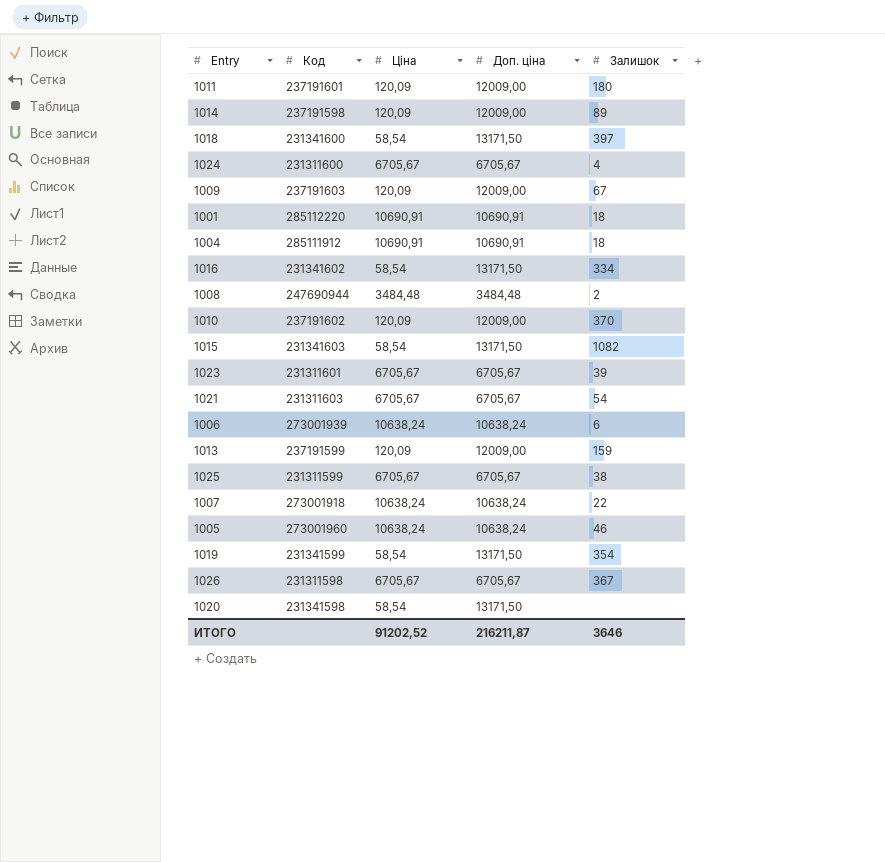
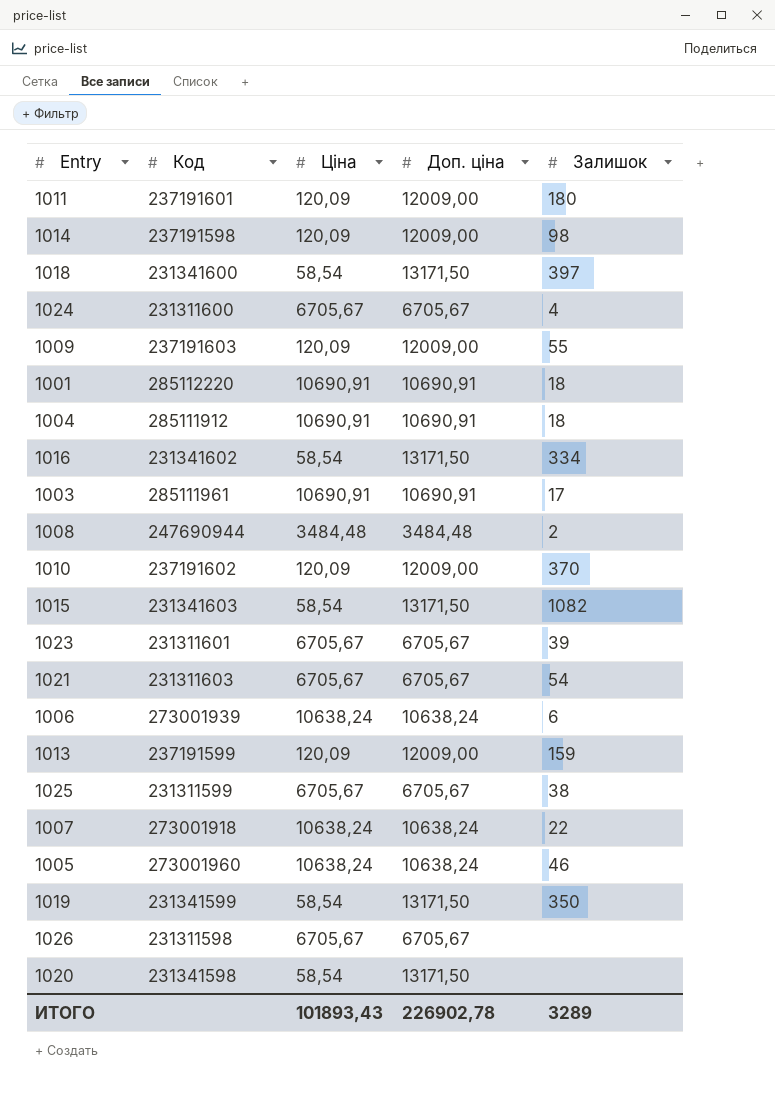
1014 | Залишок: 89 -> 98
1009 | Залишок: 67 -> 55
row 1003: none -> 285111961 | 10690,91 | 10690,91 | 17
1019 | Залишок: 354 -> 350
1026 | Залишок: 367 -> none
ИТОГО | Ціна: 91202,52 -> 101893,43
ИТОГО | Доп. ціна: 216211,87 -> 226902,78
ИТОГО | Залишок: 3646 -> 3289

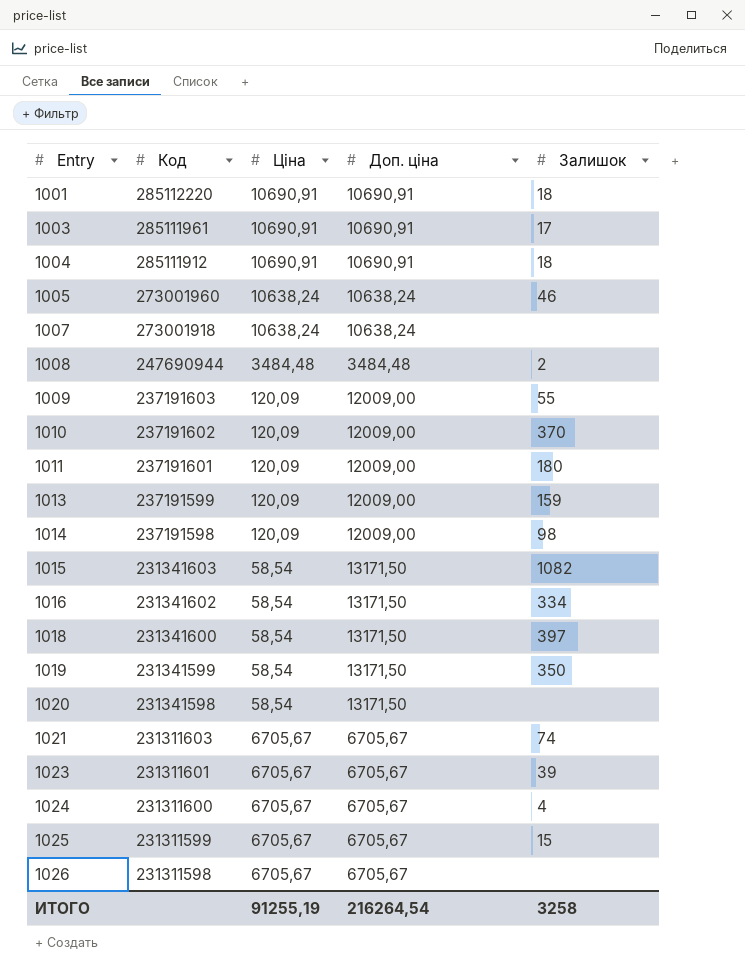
row order: none -> Entry ascending
row 1006: 273001939 | 10638,24 | 10638,24 | 6 -> none
1007 | Залишок: 22 -> none
1021 | Залишок: 54 -> 74
1025 | Залишок: 38 -> 15
ИТОГО | Ціна: 101893,43 -> 91255,19
ИТОГО | Доп. ціна: 226902,78 -> 216264,54
ИТОГО | Залишок: 3289 -> 3258

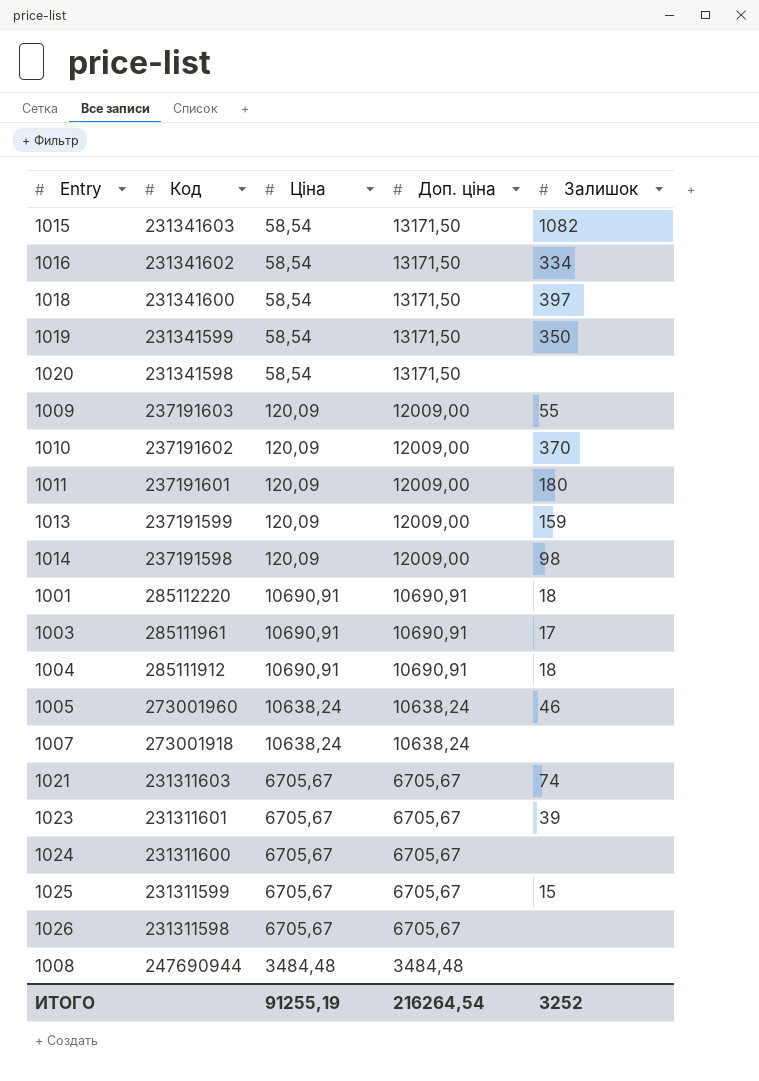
row order: Entry ascending -> Доп. ціна descending
1024 | Залишок: 4 -> none
1008 | Залишок: 2 -> none
ИТОГО | Залишок: 3258 -> 3252

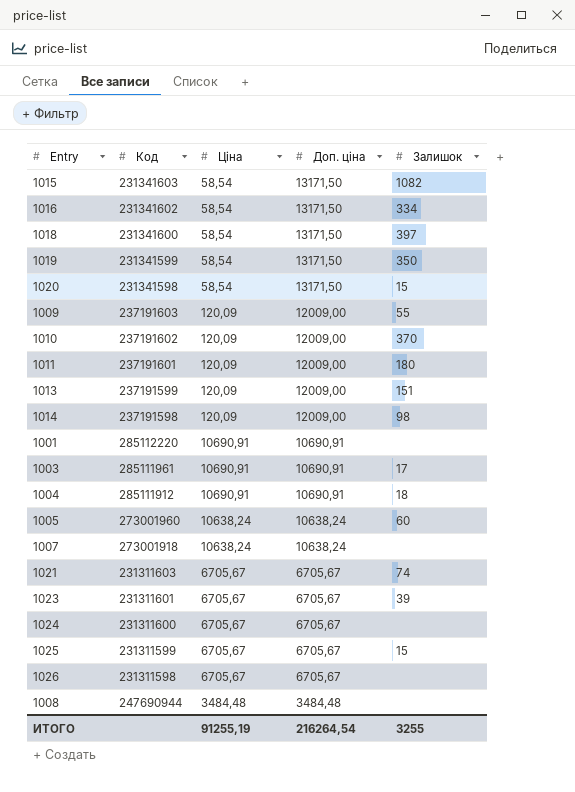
1020 | Залишок: none -> 15
1013 | Залишок: 159 -> 151
1001 | Залишок: 18 -> none
1005 | Залишок: 46 -> 60
ИТОГО | Залишок: 3252 -> 3255

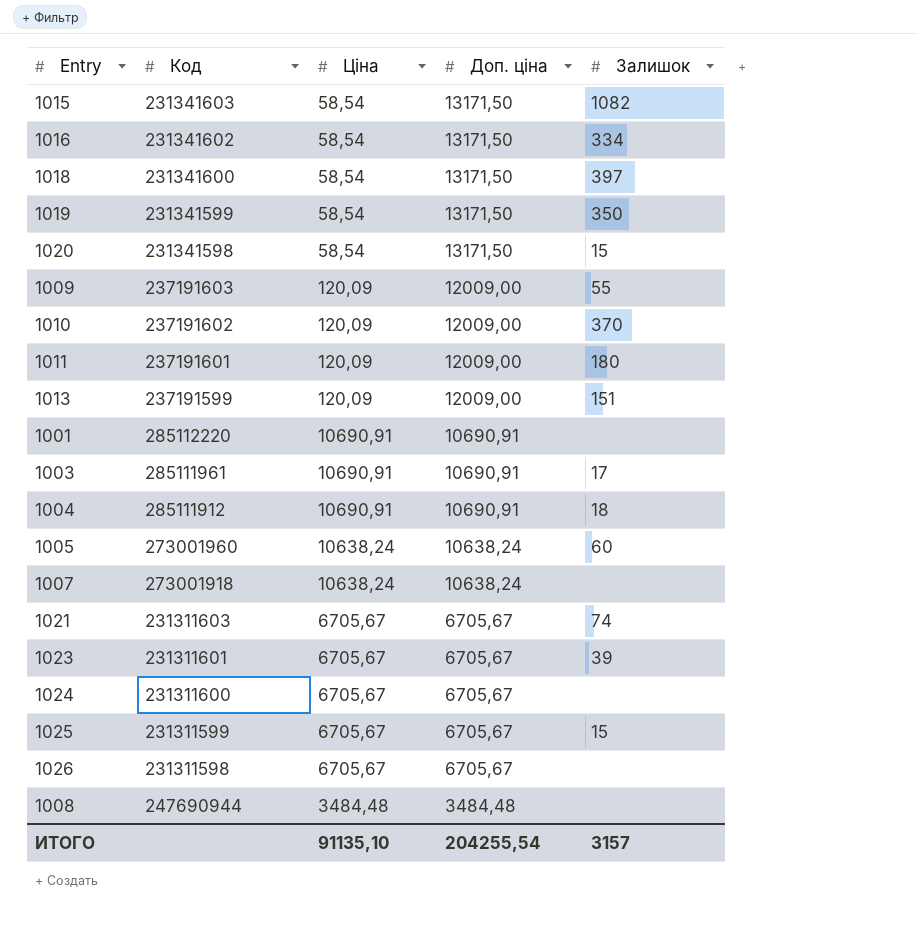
row 1014: 237191598 | 120,09 | 12009,00 | 98 -> none
ИТОГО | Ціна: 91255,19 -> 91135,10
ИТОГО | Доп. ціна: 216264,54 -> 204255,54
ИТОГО | Залишок: 3255 -> 3157

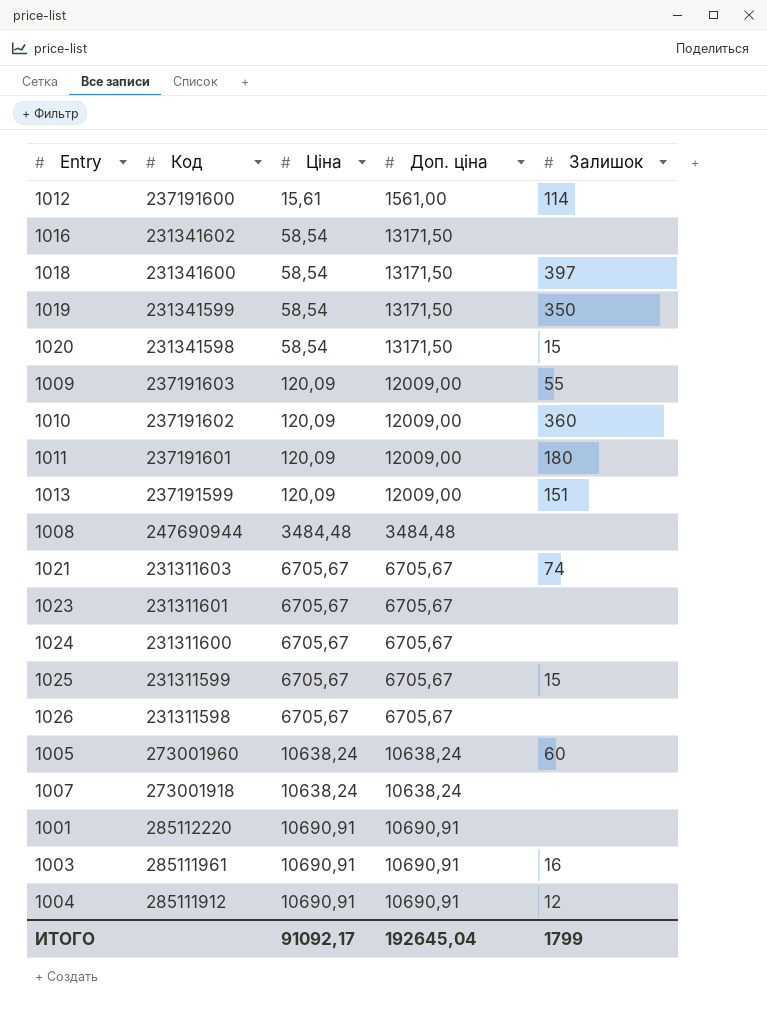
row order: Доп. ціна descending -> Ціна ascending
row 1015: 231341603 | 58,54 | 13171,50 | 1082 -> none
row 1012: none -> 237191600 | 15,61 | 1561,00 | 114
1016 | Залишок: 334 -> none
1010 | Залишок: 370 -> 360
1023 | Залишок: 39 -> none
1003 | Залишок: 17 -> 16
1004 | Залишок: 18 -> 12
ИТОГО | Ціна: 91135,10 -> 91092,17
ИТОГО | Доп. ціна: 204255,54 -> 192645,04
ИТОГО | Залишок: 3157 -> 1799

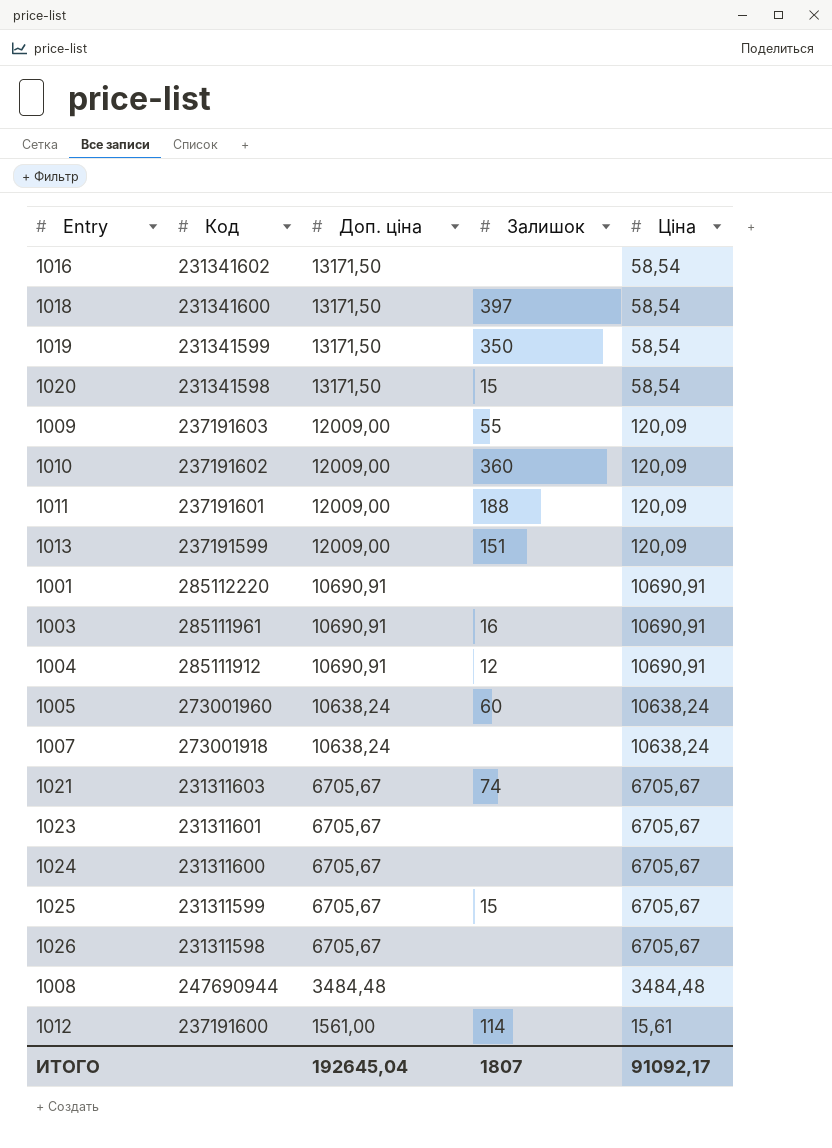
row order: Ціна ascending -> Доп. ціна descending
column Ціна | position: 3 -> 5
1011 | Залишок: 180 -> 188
ИТОГО | Залишок: 1799 -> 1807

